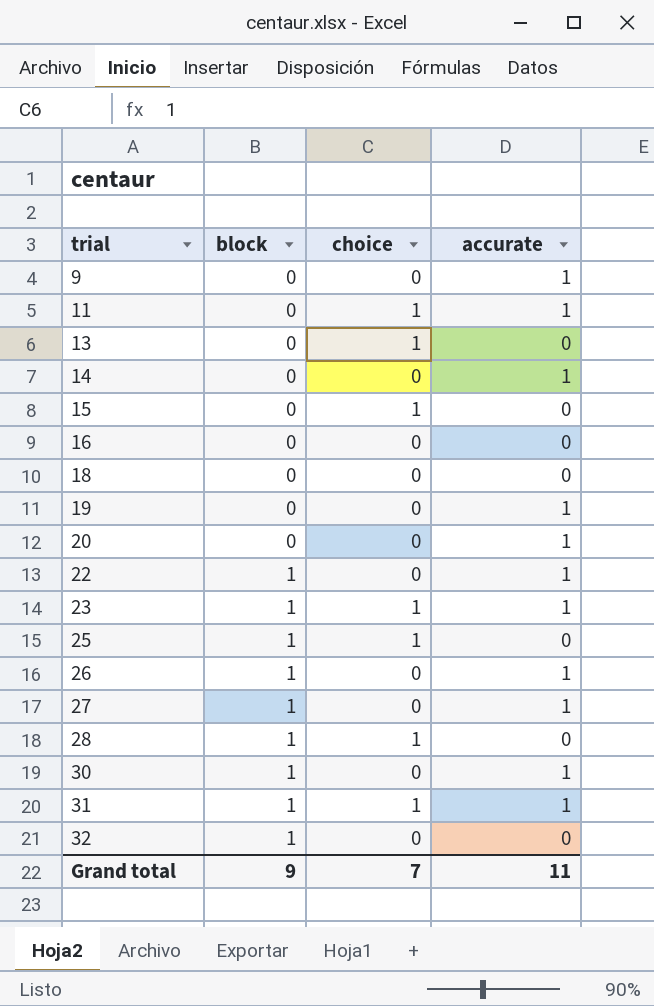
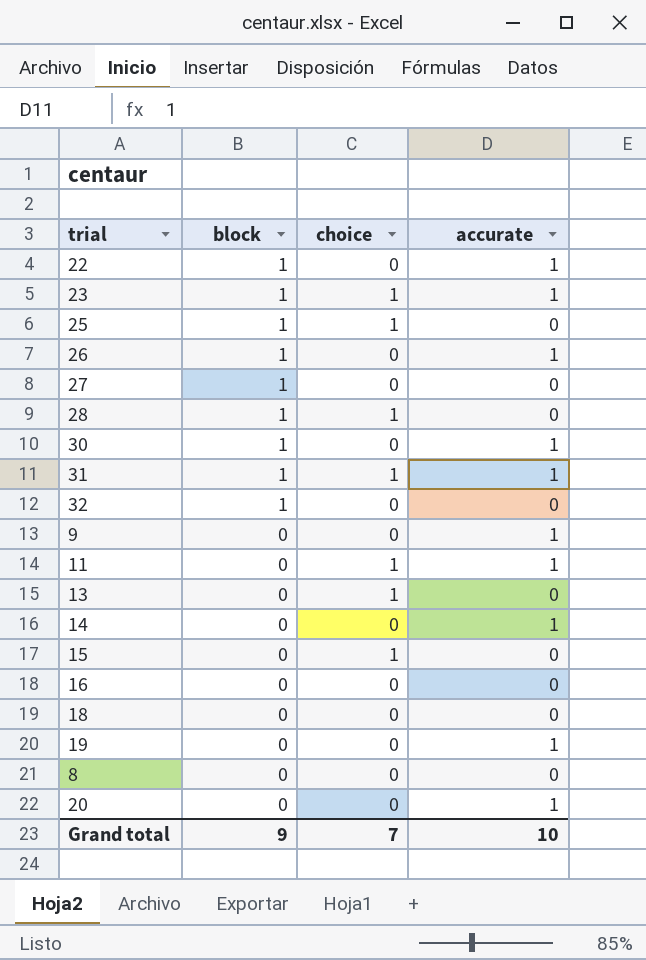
row order: trial ascending -> block descending
27 | accurate: 1 -> 0
row 8: none -> 0 | 0 | 0
Grand total | accurate: 11 -> 10

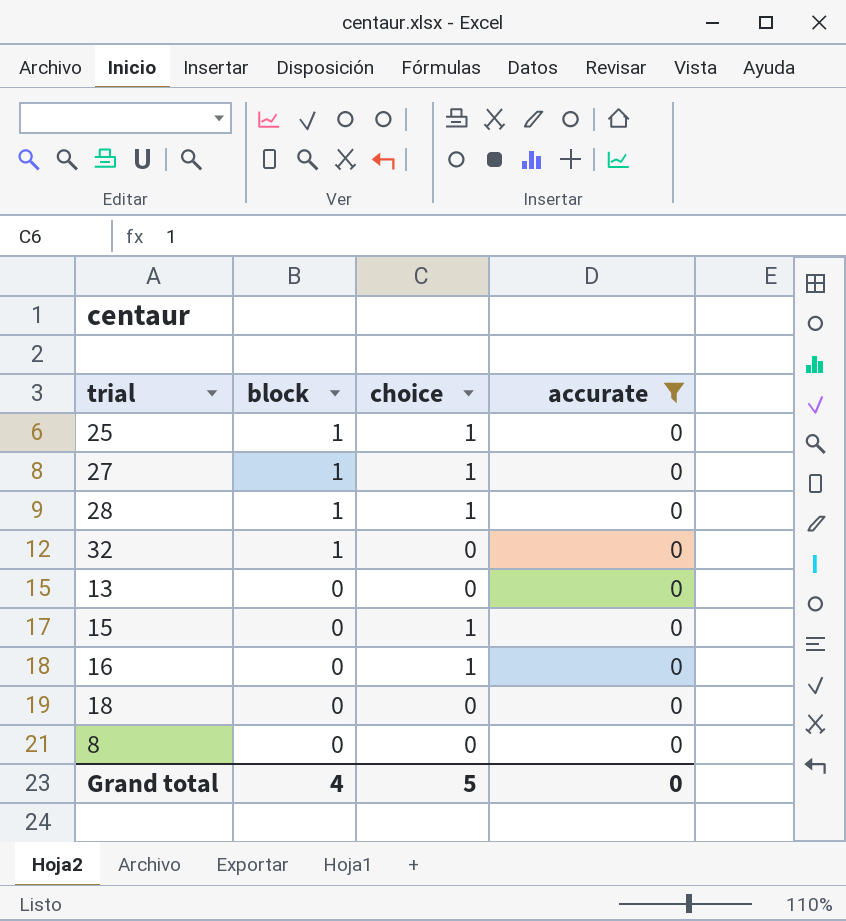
filter: none -> accurate = 0
27 | choice: 0 -> 1
13 | choice: 1 -> 0
16 | choice: 0 -> 1
Grand total | block: 9 -> 4
Grand total | choice: 7 -> 5
Grand total | accurate: 10 -> 0

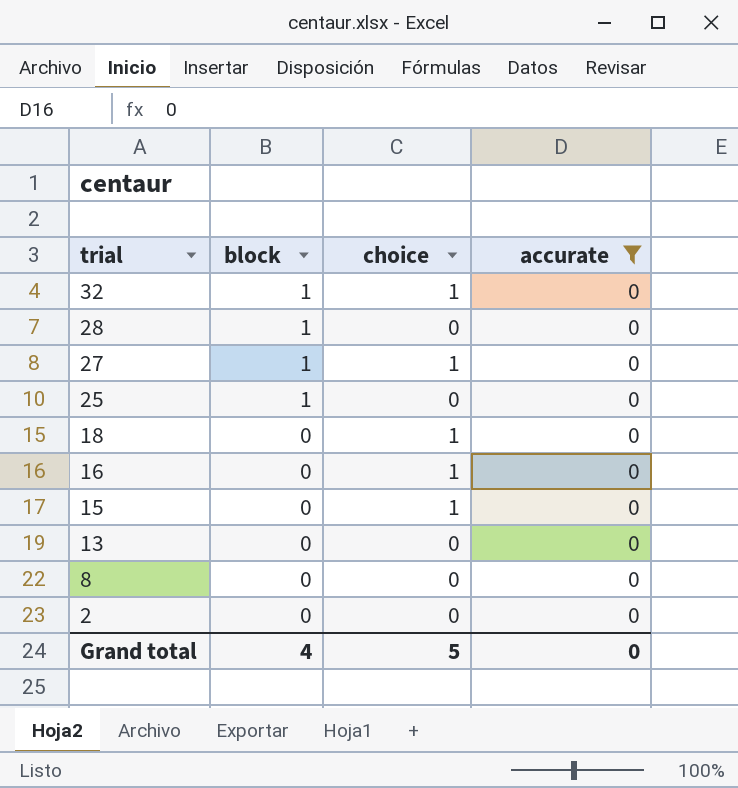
row order: block descending -> trial descending
32 | choice: 0 -> 1
28 | choice: 1 -> 0
25 | choice: 1 -> 0
18 | choice: 0 -> 1
row 2: none -> 0 | 0 | 0

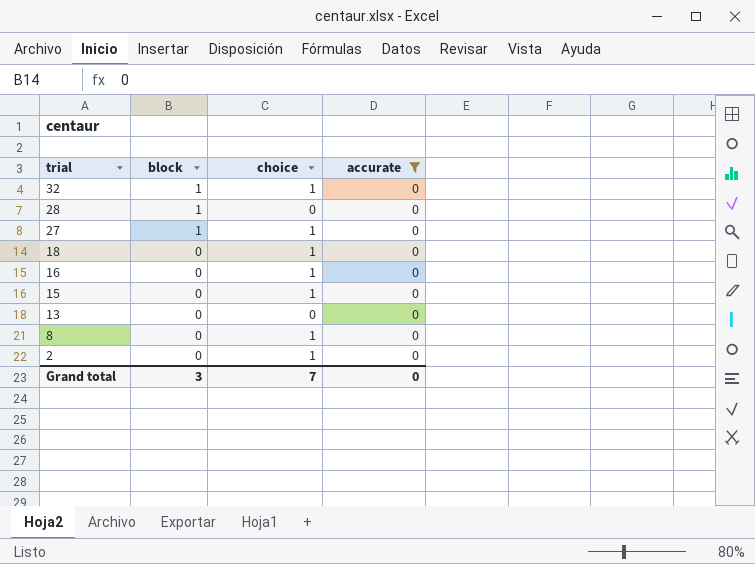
row 25: 1 | 0 | 0 -> none
8 | choice: 0 -> 1
2 | choice: 0 -> 1
Grand total | block: 4 -> 3
Grand total | choice: 5 -> 7

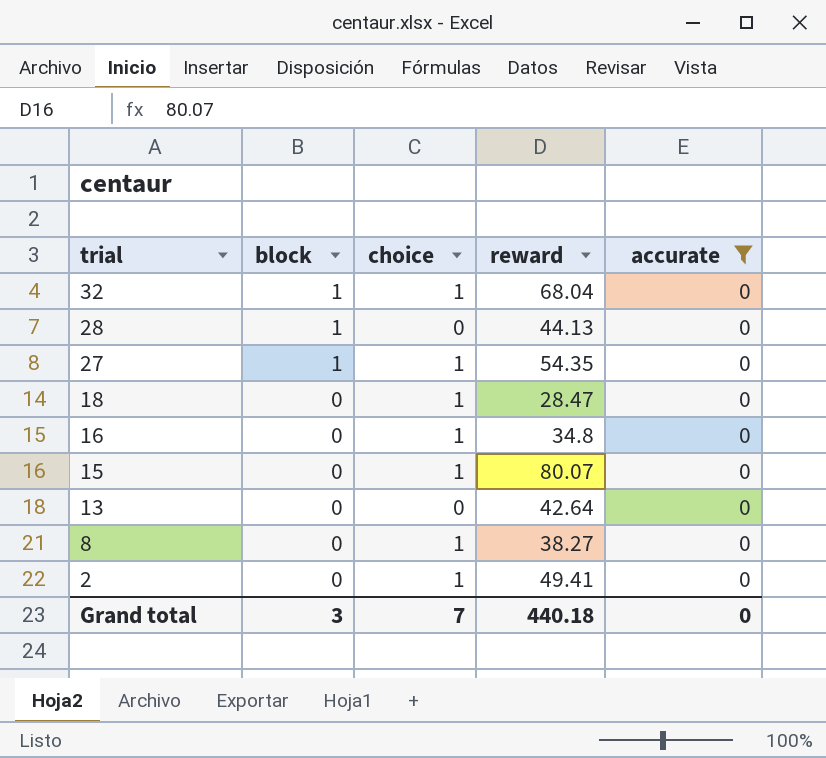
column reward | position: none -> 4

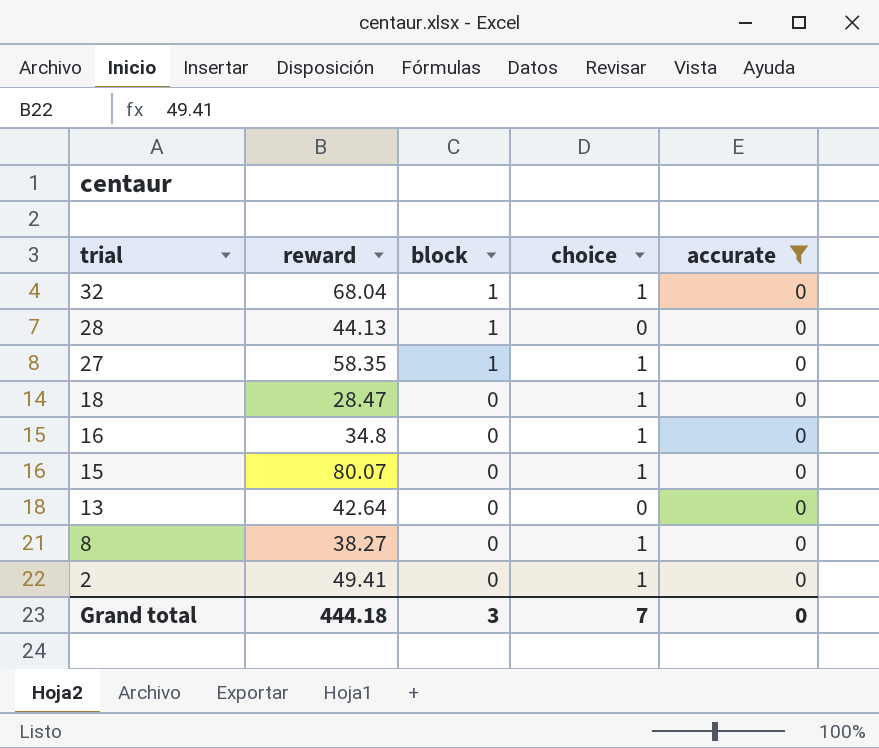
column reward | position: 4 -> 2
27 | reward: 54.35 -> 58.35
Grand total | reward: 440.18 -> 444.18

